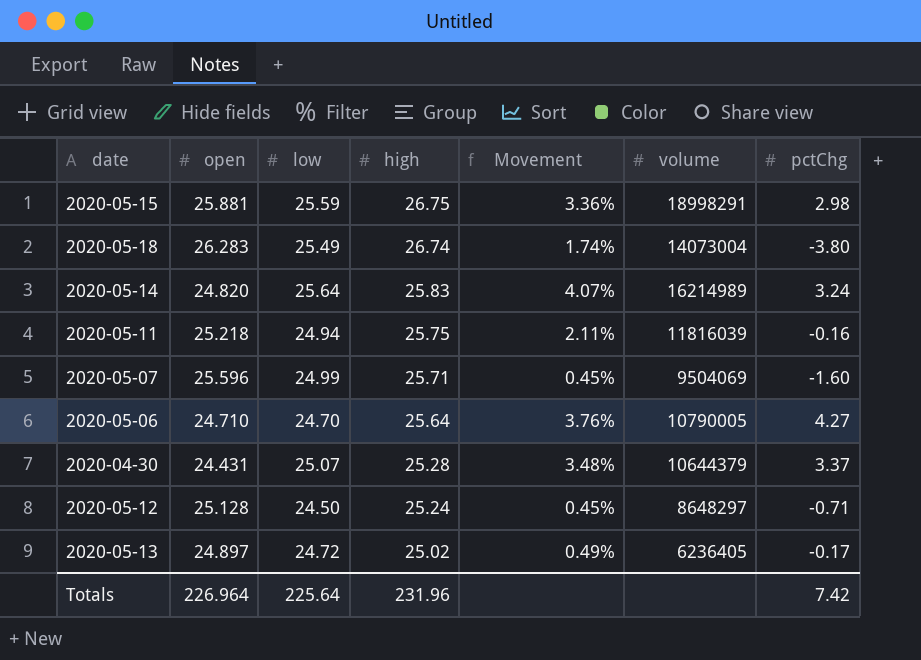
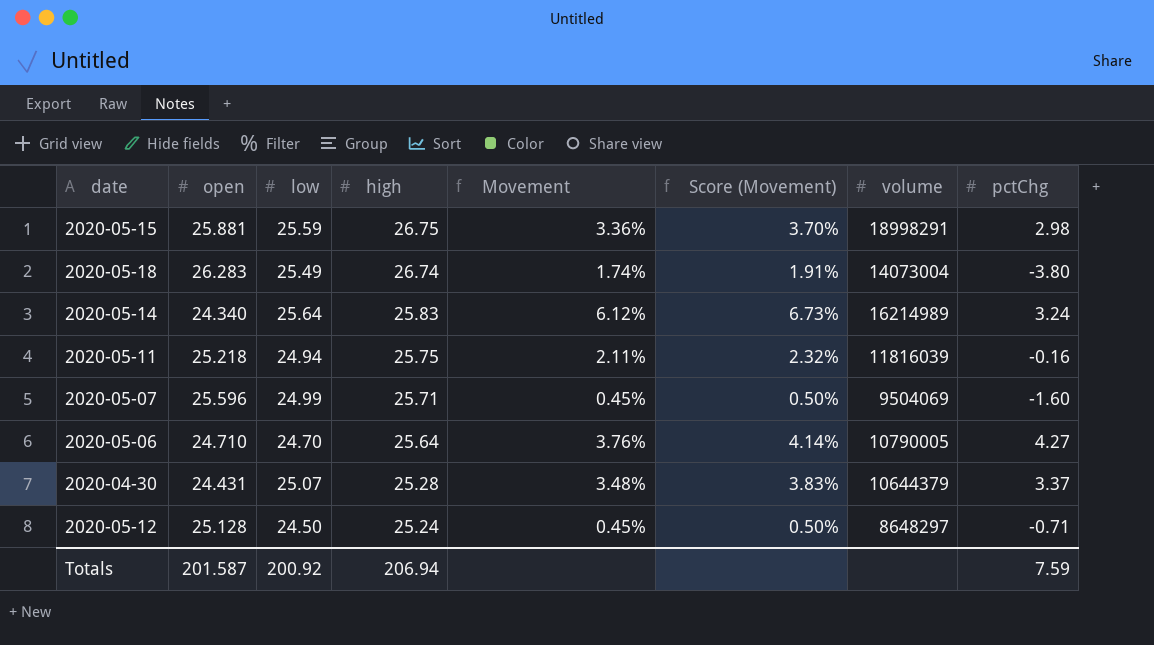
column Score (Movement) | formula: none -> [Movement] * 1.1
row 2020-05-13: 24.897 | 24.72 | 25.02 | 0.49% | 6236405 | -0.17 -> none
2020-05-14 | open: 24.820 -> 24.340
2020-05-14 | Movement: 4.07% -> 6.12%
Totals | open: 226.964 -> 201.587
Totals | low: 225.64 -> 200.92
Totals | high: 231.96 -> 206.94
Totals | pctChg: 7.42 -> 7.59

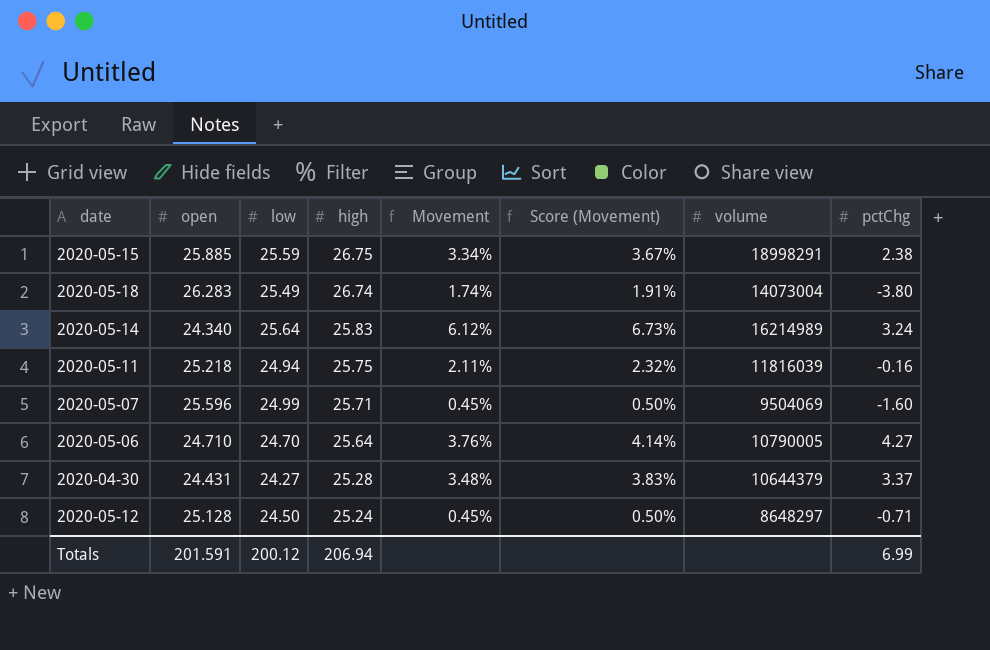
2020-05-15 | open: 25.881 -> 25.885
2020-05-15 | Movement: 3.36% -> 3.34%
2020-05-15 | Score (Movement): 3.70% -> 3.67%
2020-05-15 | pctChg: 2.98 -> 2.38
2020-04-30 | low: 25.07 -> 24.27
Totals | open: 201.587 -> 201.591
Totals | low: 200.92 -> 200.12
Totals | pctChg: 7.59 -> 6.99

